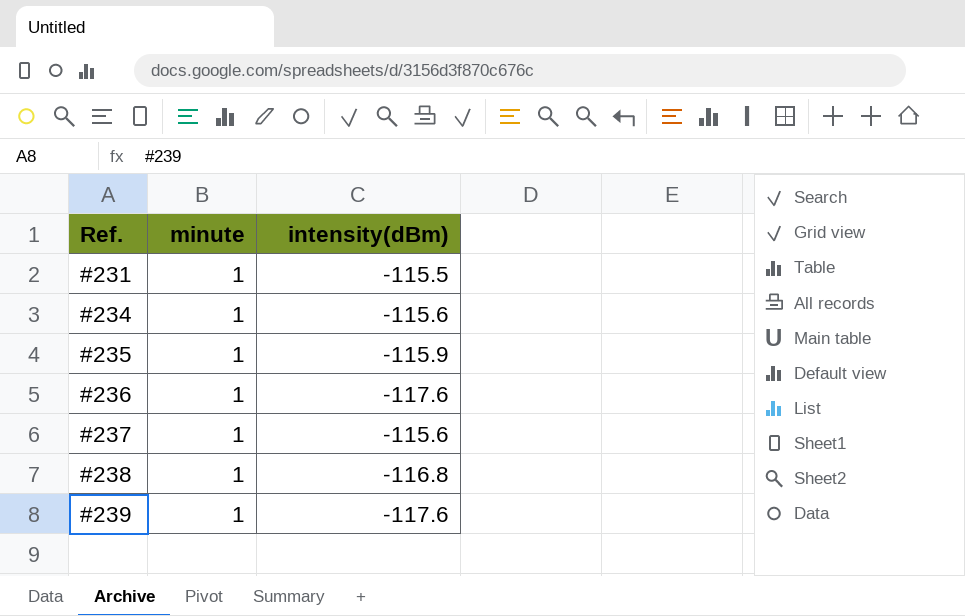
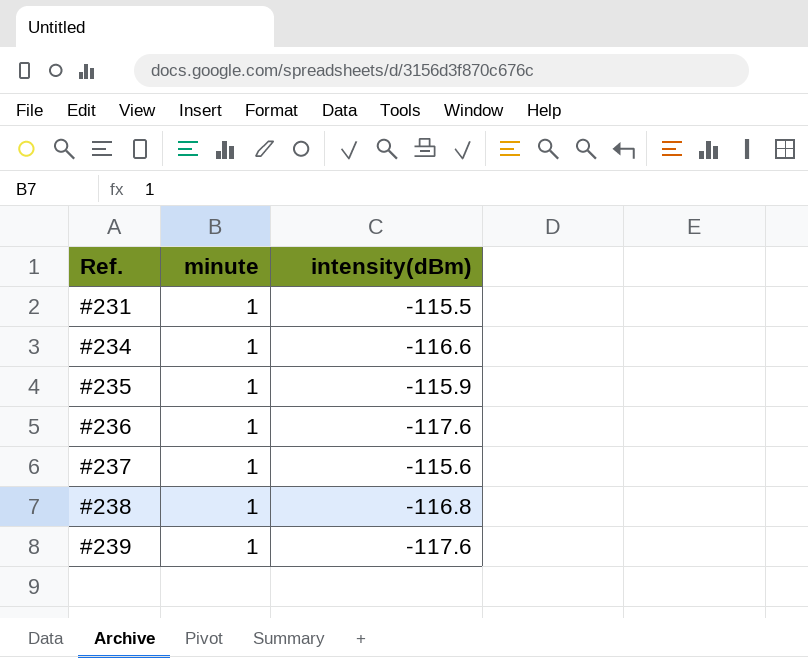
#234 | intensity(dBm): -115.6 -> -116.6

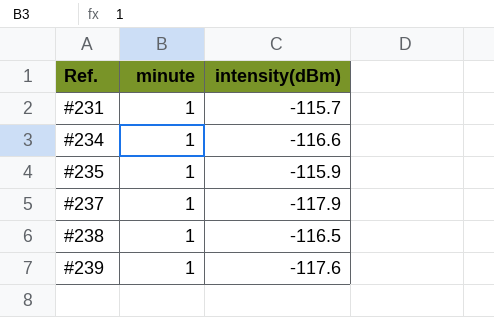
row #236: 1 | -117.6 -> none
#231 | intensity(dBm): -115.5 -> -115.7
#237 | intensity(dBm): -115.6 -> -117.9
#238 | intensity(dBm): -116.8 -> -116.5

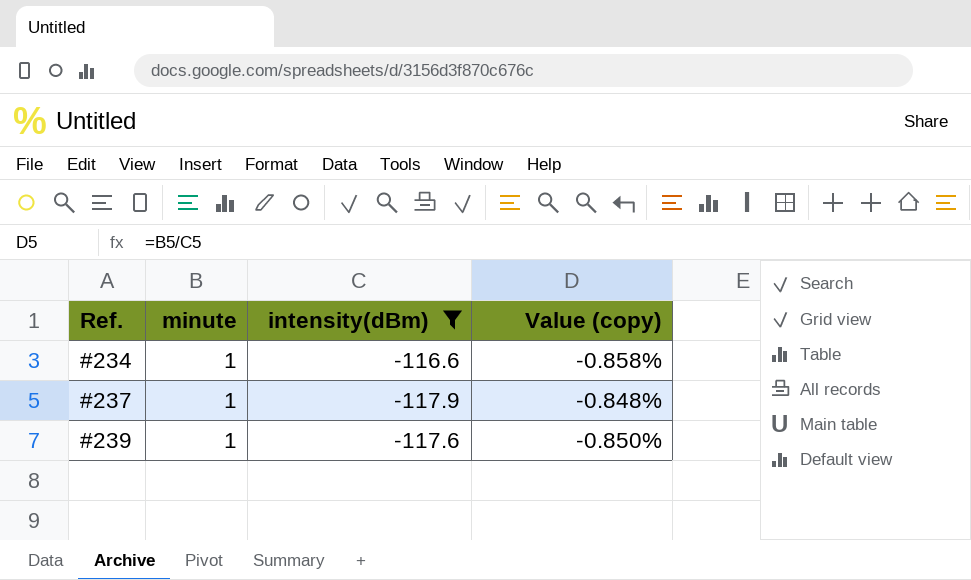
filter: none -> intensity(dBm) <= -116.6
column Value (copy) | formula: none -> [minute] / [intensity(dBm)]

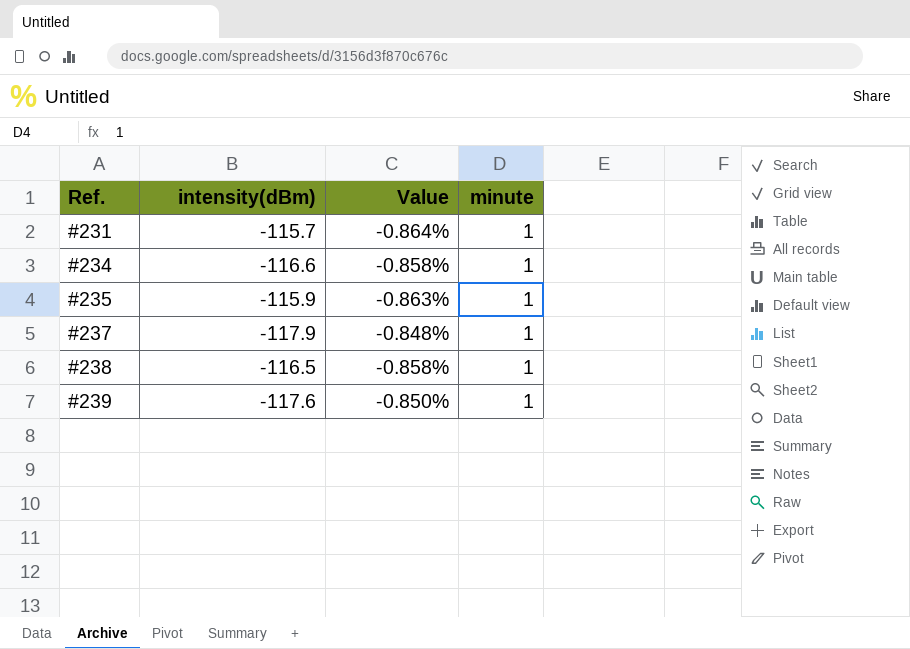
filter: intensity(dBm) <= -116.6 -> none
column name: Value (copy) -> Value
column minute | position: 2 -> 4

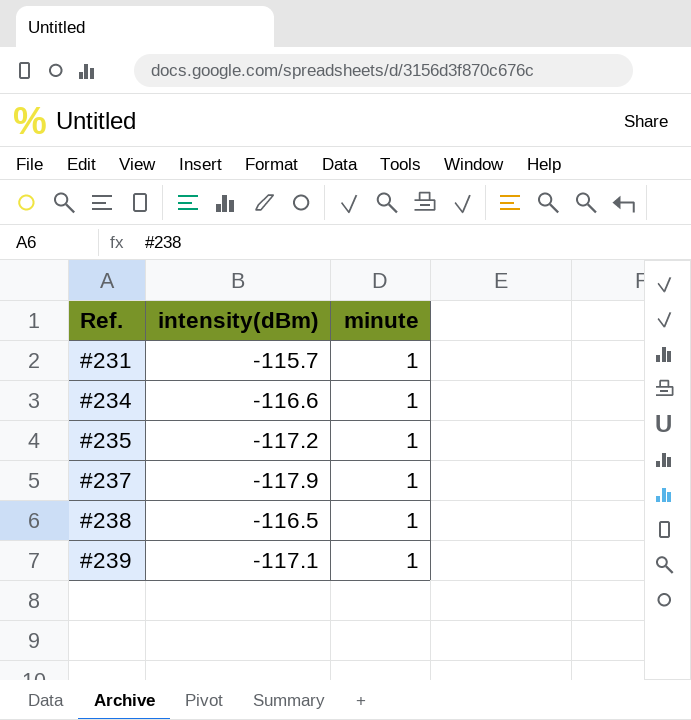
column Value | formula: [minute] / [intensity(dBm)] -> none
#235 | intensity(dBm): -115.9 -> -117.2
#239 | intensity(dBm): -117.6 -> -117.1

